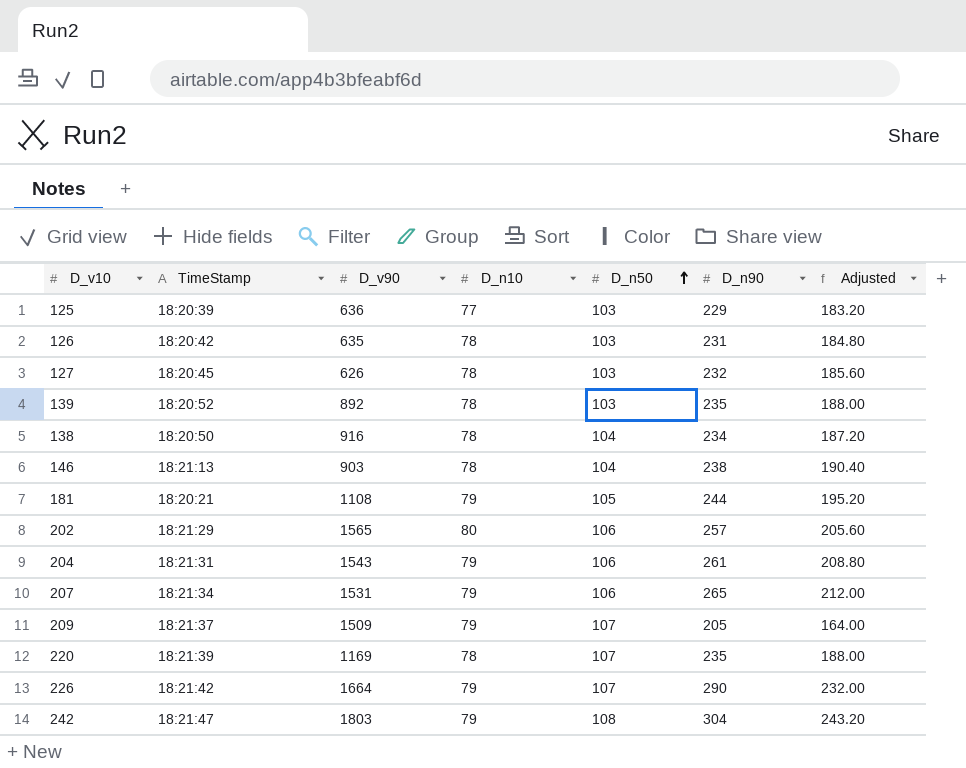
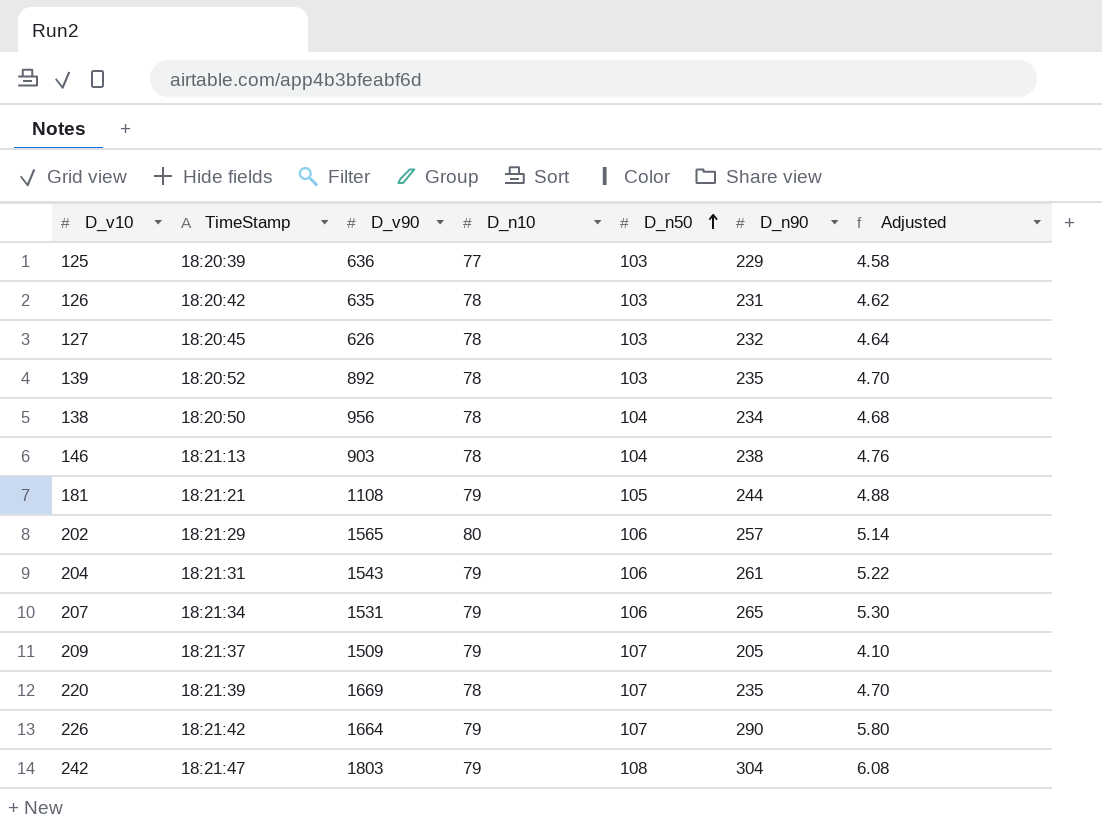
column Adjusted | formula: [D_n90] * 0.8 -> [D_n90] * 0.02
138 | D_v90: 916 -> 956
181 | TimeStamp: 18:20:21 -> 18:21:21
220 | D_v90: 1169 -> 1669

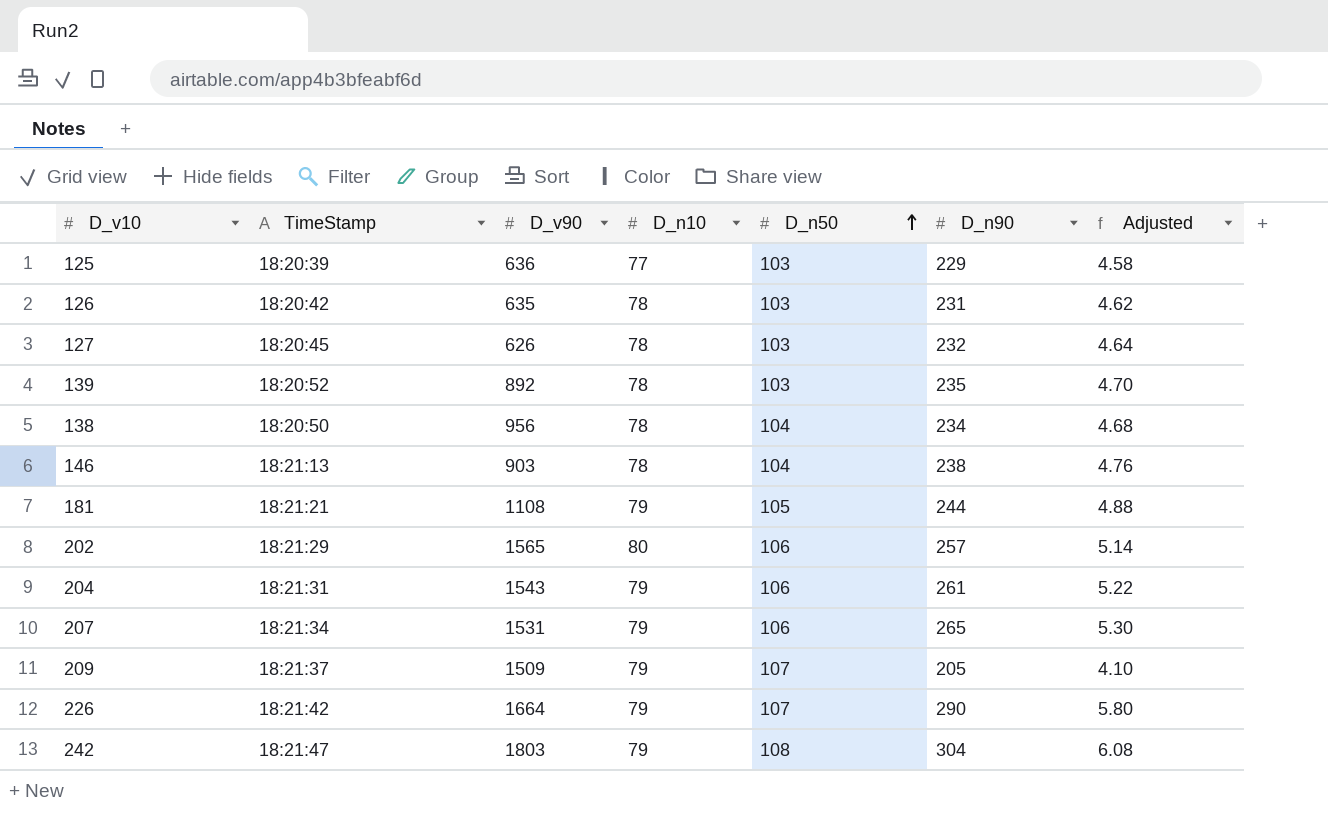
row 220: 18:21:39 | 1669 | 78 | 107 | 235 | 4.70 -> none

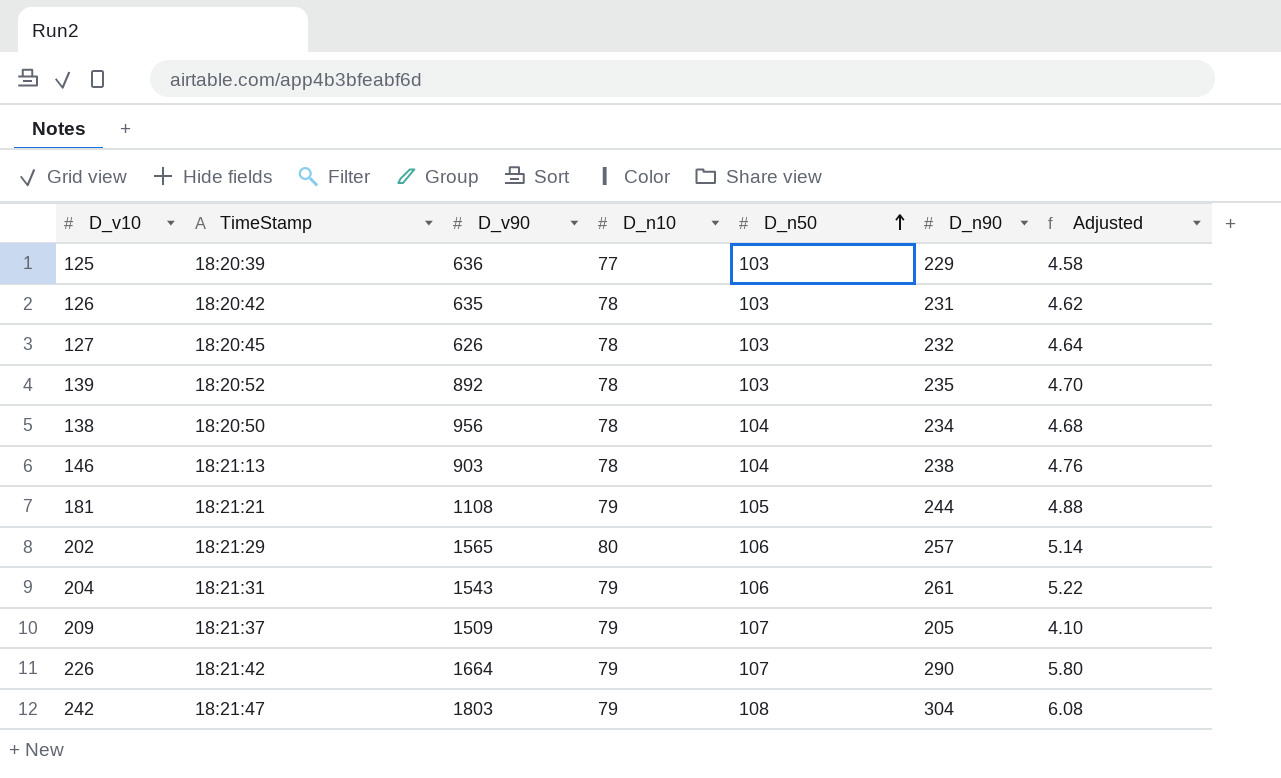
row 207: 18:21:34 | 1531 | 79 | 106 | 265 | 5.30 -> none

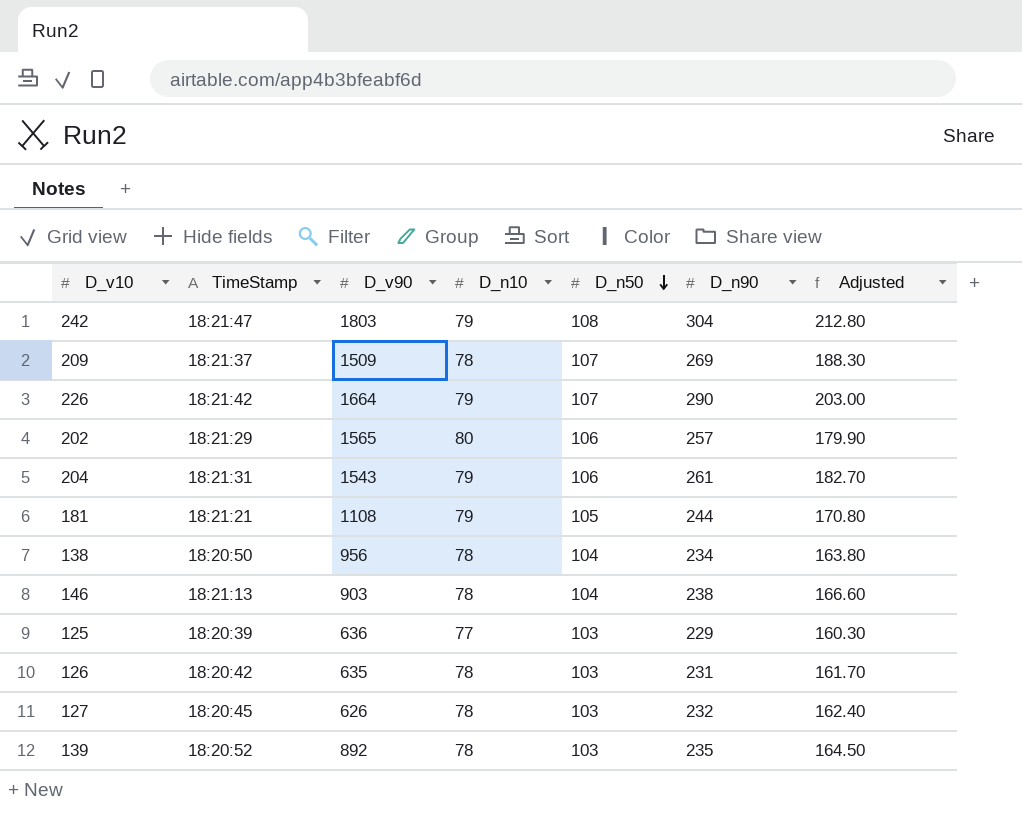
row order: D_n50 ascending -> D_n50 descending
column Adjusted | formula: [D_n90] * 0.02 -> [D_n90] * 0.7
209 | D_n10: 79 -> 78
209 | D_n90: 205 -> 269

